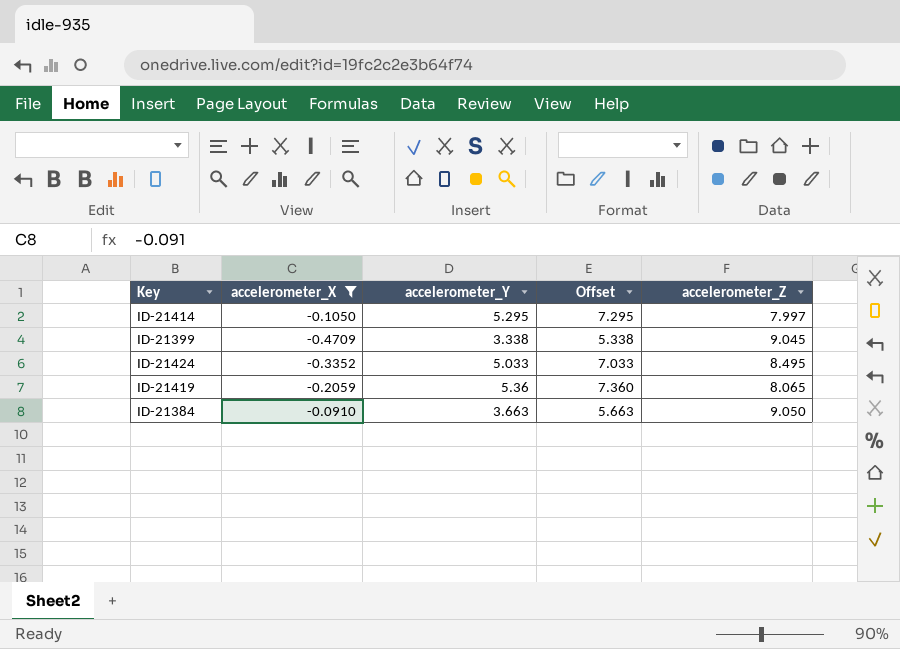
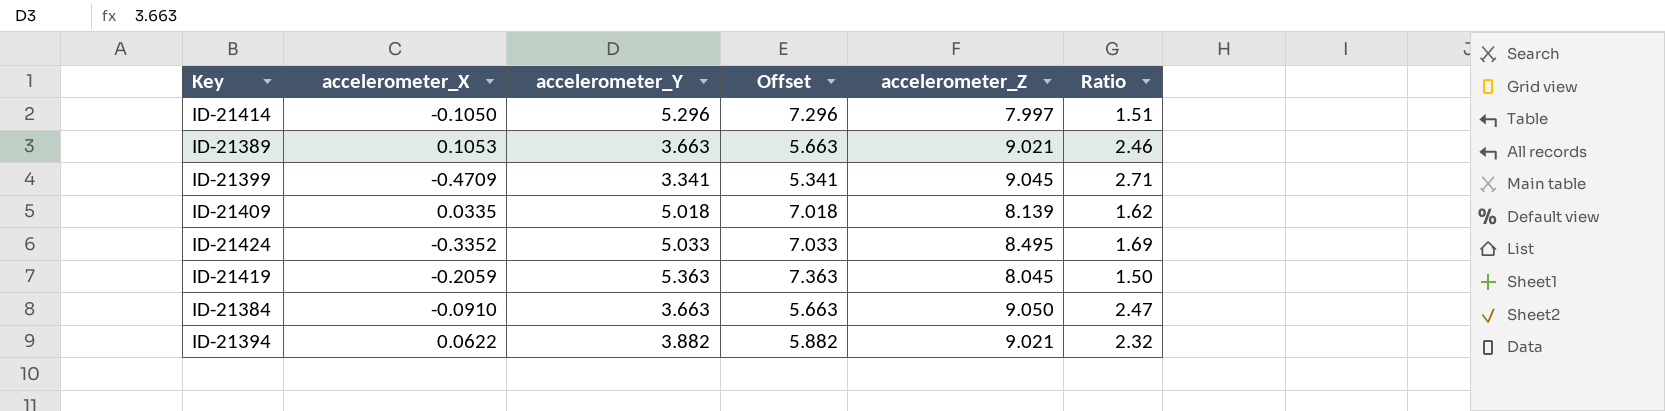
filter: accelerometer_X <= -0.0910 -> none
column Ratio | formula: none -> [accelerometer_Z] / [accelerometer_Y]
ID-21414 | accelerometer_Y: 5.295 -> 5.296
ID-21414 | Offset: 7.295 -> 7.296
ID-21399 | accelerometer_Y: 3.338 -> 3.341
ID-21399 | Offset: 5.338 -> 5.341
ID-21419 | accelerometer_Y: 5.36 -> 5.363
ID-21419 | Offset: 7.360 -> 7.363
ID-21419 | accelerometer_Z: 8.065 -> 8.045

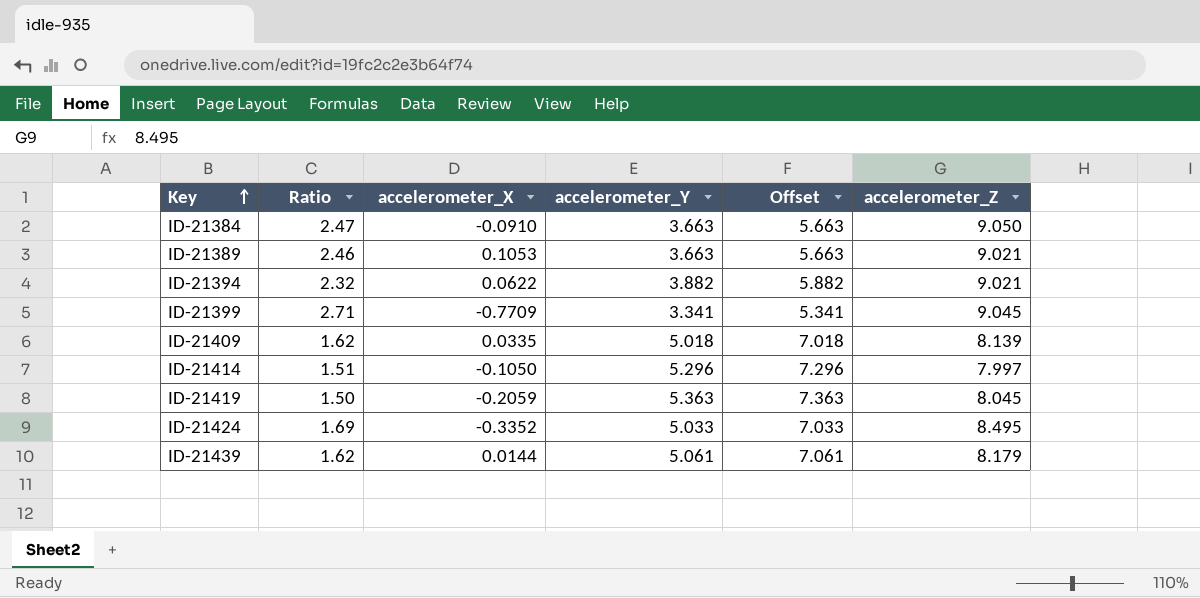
row order: none -> Key ascending
column Ratio | position: 6 -> 2
ID-21399 | accelerometer_X: -0.4709 -> -0.7709
row ID-21439: none -> 1.62 | 0.0144 | 5.061 | 7.061 | 8.179

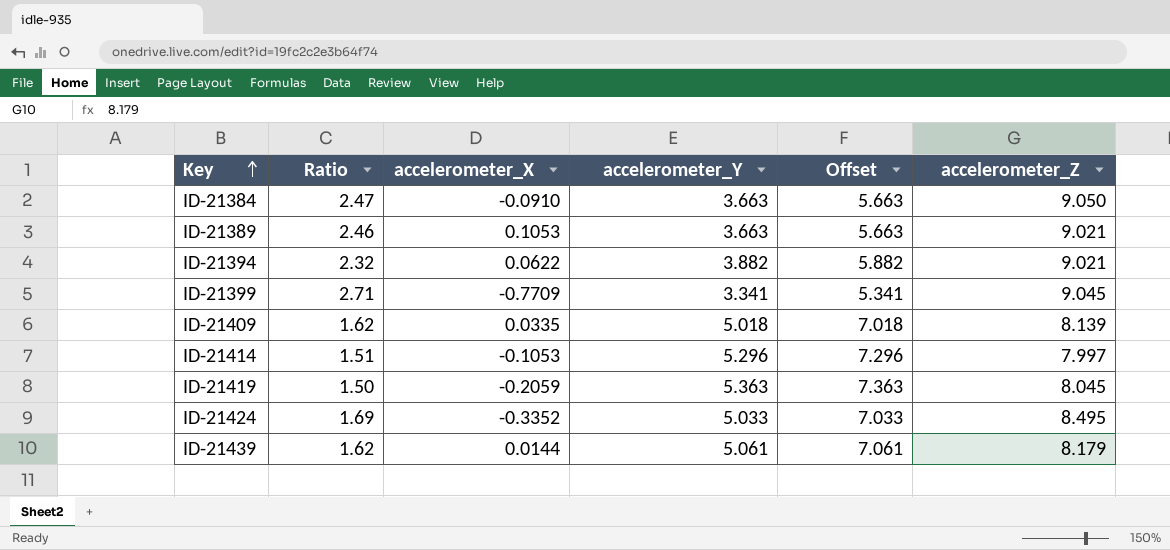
ID-21414 | accelerometer_X: -0.1050 -> -0.1053

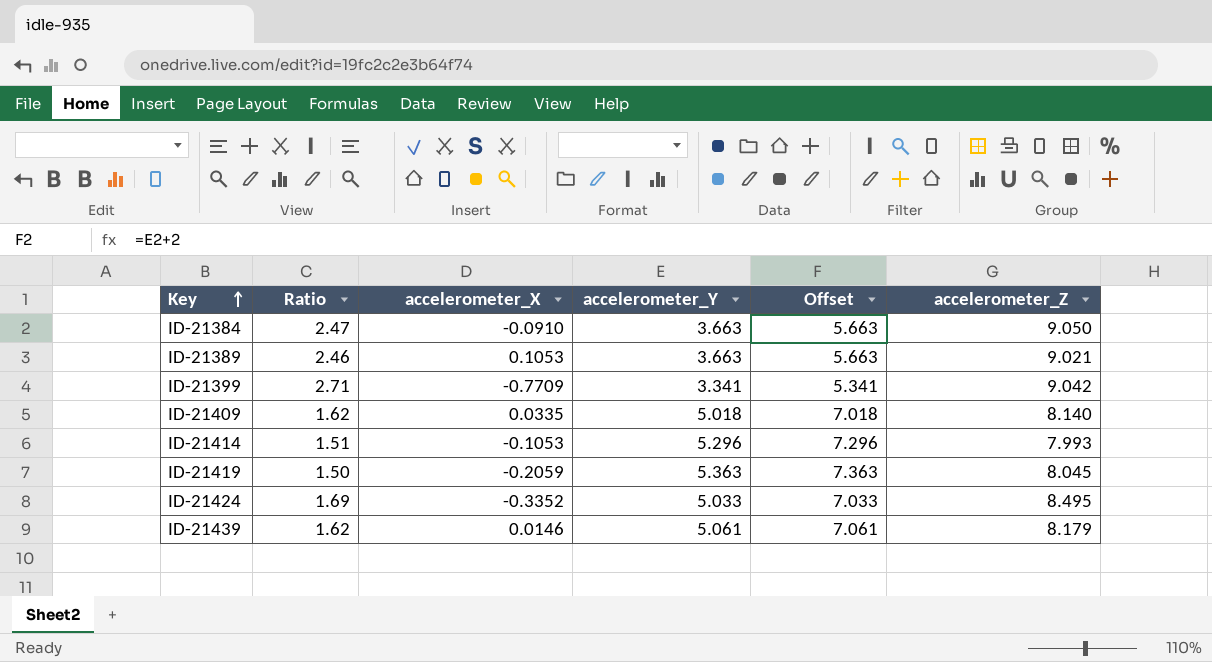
row ID-21394: 2.32 | 0.0622 | 3.882 | 5.882 | 9.021 -> none
ID-21399 | accelerometer_Z: 9.045 -> 9.042
ID-21409 | accelerometer_Z: 8.139 -> 8.140
ID-21414 | accelerometer_Z: 7.997 -> 7.993
ID-21439 | accelerometer_X: 0.0144 -> 0.0146

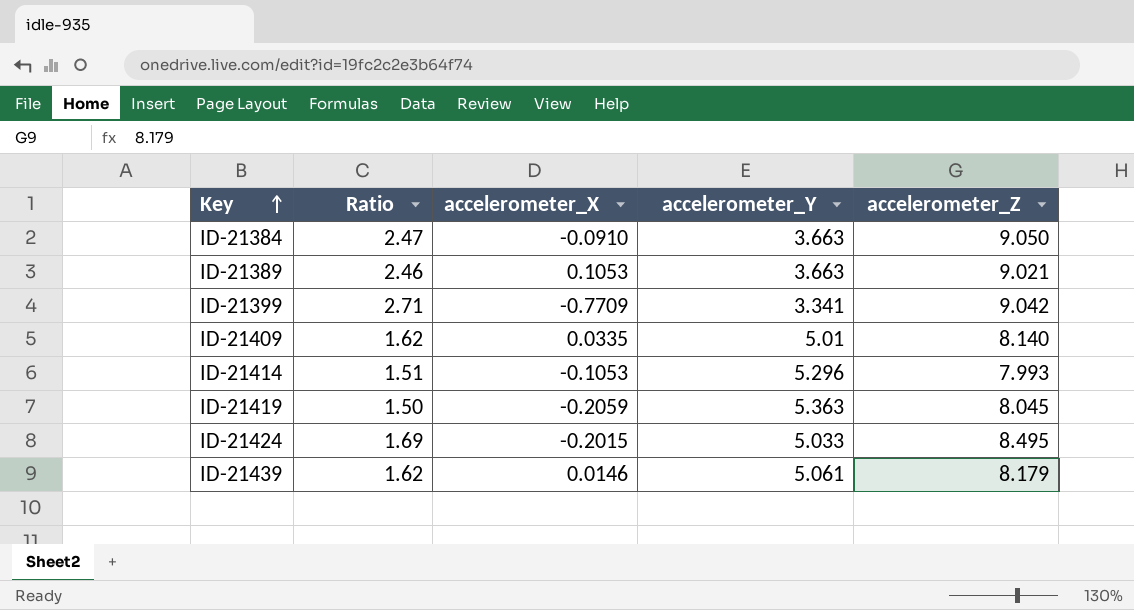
column Offset | formula: [accelerometer_Y] + 2 -> none
ID-21409 | accelerometer_Y: 5.018 -> 5.01
ID-21424 | accelerometer_X: -0.3352 -> -0.2015

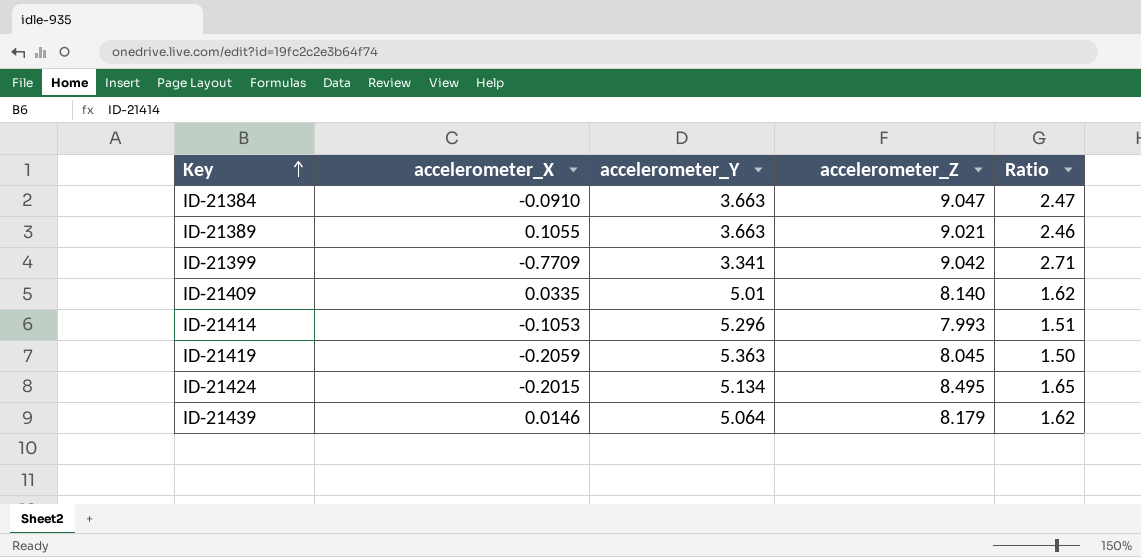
column Ratio | position: 2 -> 5
ID-21384 | accelerometer_Z: 9.050 -> 9.047
ID-21389 | accelerometer_X: 0.1053 -> 0.1055
ID-21424 | accelerometer_Y: 5.033 -> 5.134
ID-21424 | Ratio: 1.69 -> 1.65
ID-21439 | accelerometer_Y: 5.061 -> 5.064

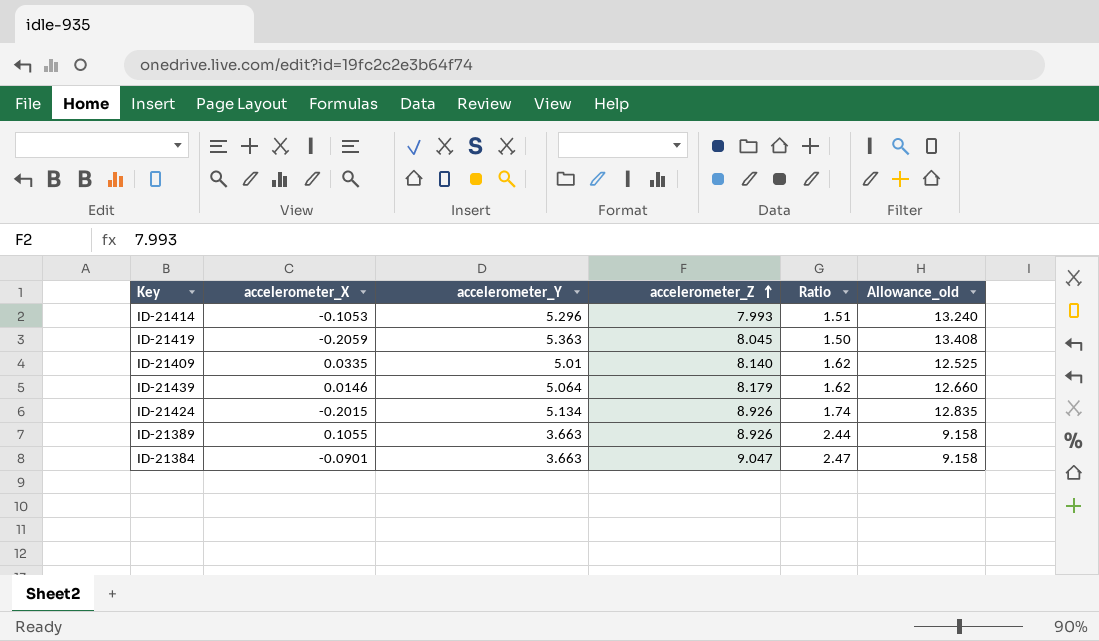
row order: Key ascending -> accelerometer_Z ascending
column Allowance_old | formula: none -> [accelerometer_Y] * 2.5
row ID-21399: -0.7709 | 3.341 | 9.042 | 2.71 -> none
ID-21424 | accelerometer_Z: 8.495 -> 8.926
ID-21424 | Ratio: 1.65 -> 1.74
ID-21389 | accelerometer_Z: 9.021 -> 8.926
ID-21389 | Ratio: 2.46 -> 2.44
ID-21384 | accelerometer_X: -0.0910 -> -0.0901

